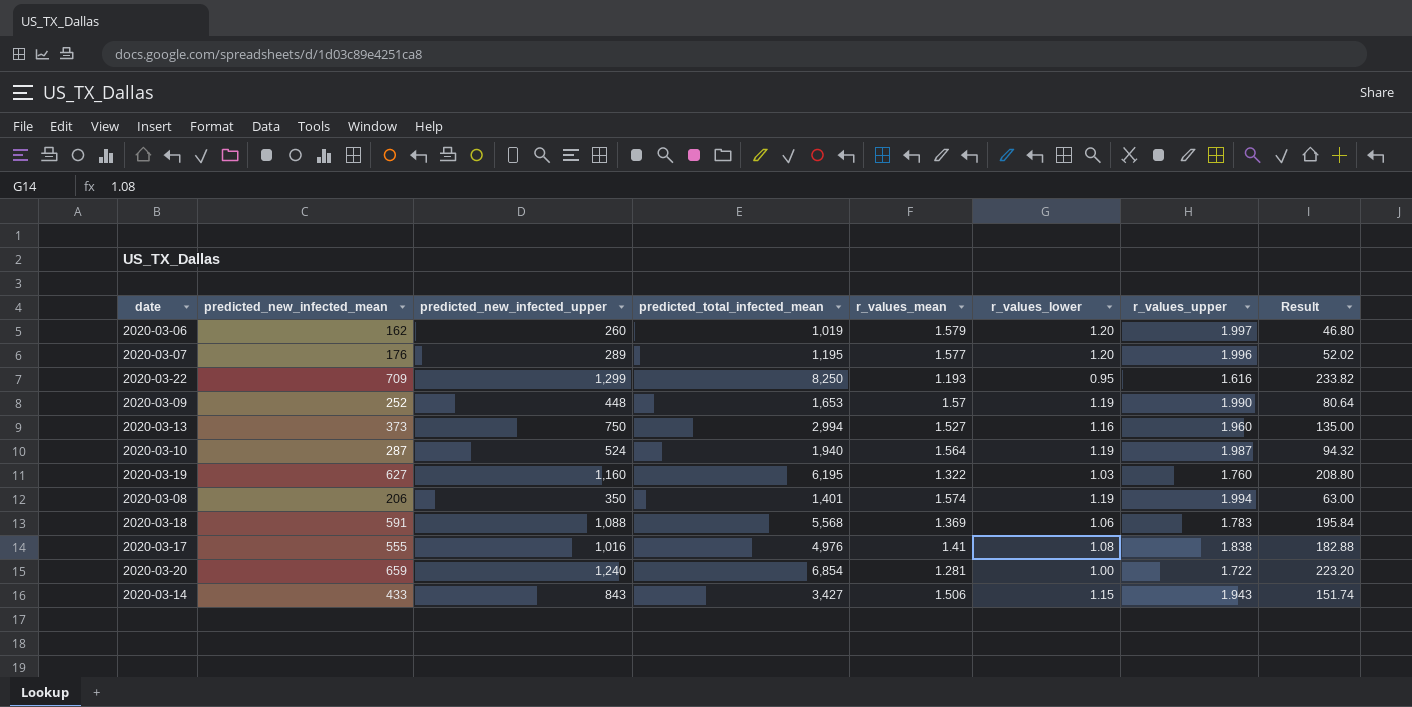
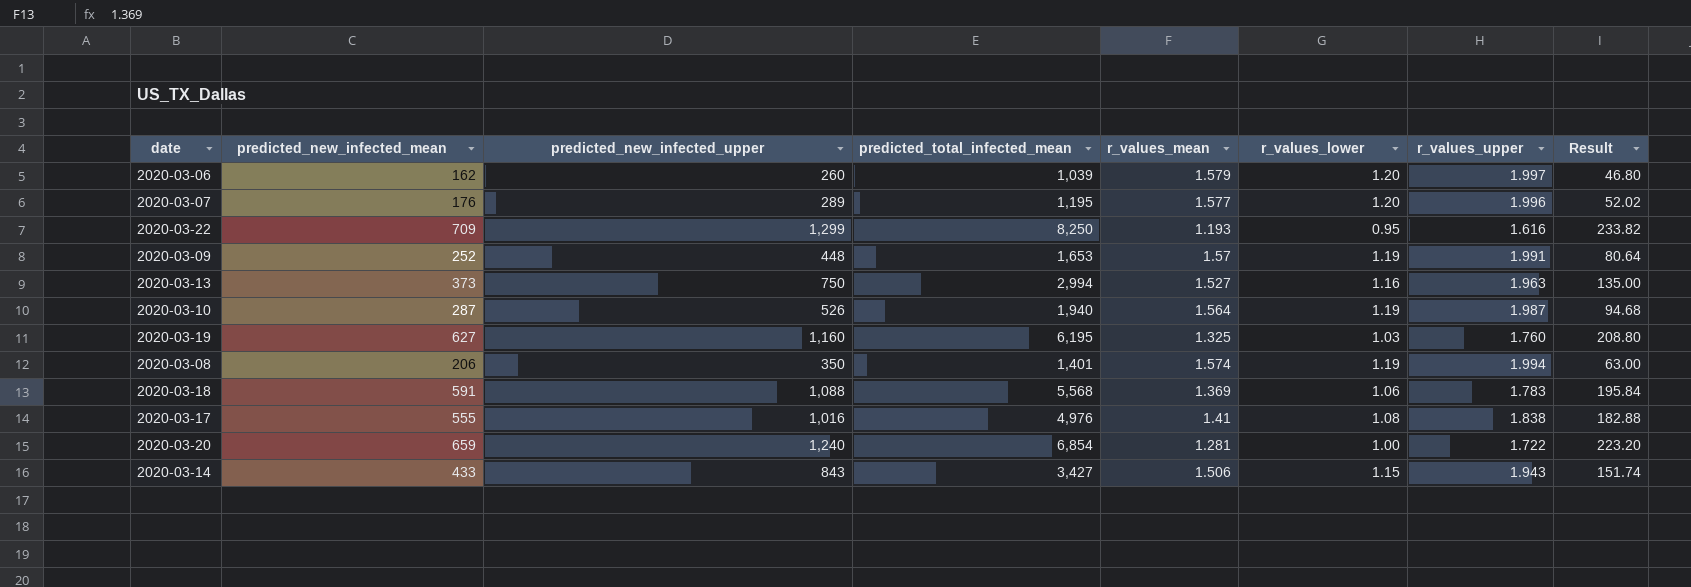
2020-03-06 | predicted_total_infected_mean: 1,019 -> 1,039
2020-03-09 | r_values_upper: 1.990 -> 1.991
2020-03-13 | r_values_upper: 1.960 -> 1.963
2020-03-10 | predicted_new_infected_upper: 524 -> 526
2020-03-10 | Result: 94.32 -> 94.68
2020-03-19 | r_values_mean: 1.322 -> 1.325

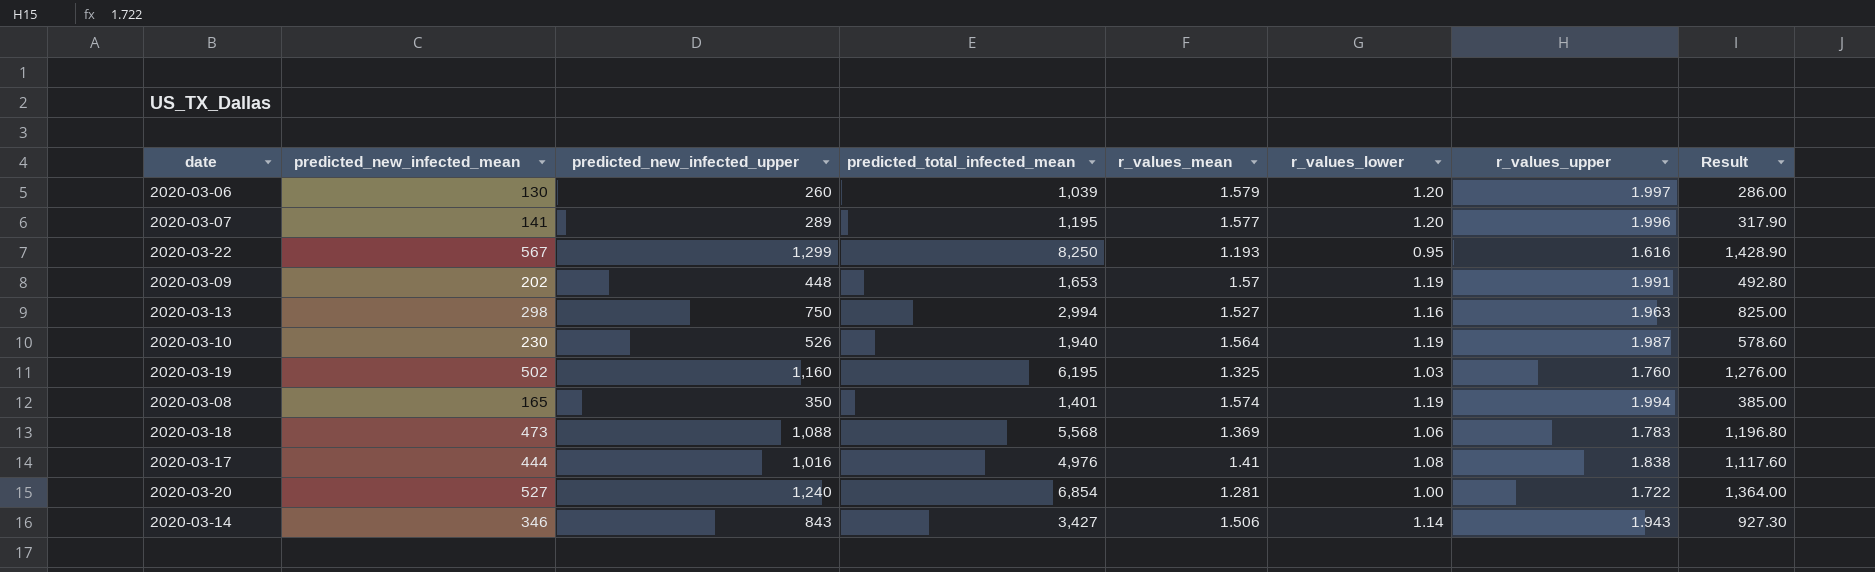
column Result | formula: [predicted_new_infected_upper] * 0.18 -> [predicted_new_infected_upper] * 1.1
2020-03-06 | predicted_new_infected_mean: 162 -> 130
2020-03-07 | predicted_new_infected_mean: 176 -> 141
2020-03-22 | predicted_new_infected_mean: 709 -> 567
2020-03-09 | predicted_new_infected_mean: 252 -> 202
2020-03-13 | predicted_new_infected_mean: 373 -> 298
2020-03-10 | predicted_new_infected_mean: 287 -> 230
2020-03-19 | predicted_new_infected_mean: 627 -> 502
2020-03-08 | predicted_new_infected_mean: 206 -> 165
2020-03-18 | predicted_new_infected_mean: 591 -> 473
2020-03-17 | predicted_new_infected_mean: 555 -> 444
2020-03-20 | predicted_new_infected_mean: 659 -> 527
2020-03-14 | predicted_new_infected_mean: 433 -> 346
2020-03-14 | r_values_lower: 1.15 -> 1.14

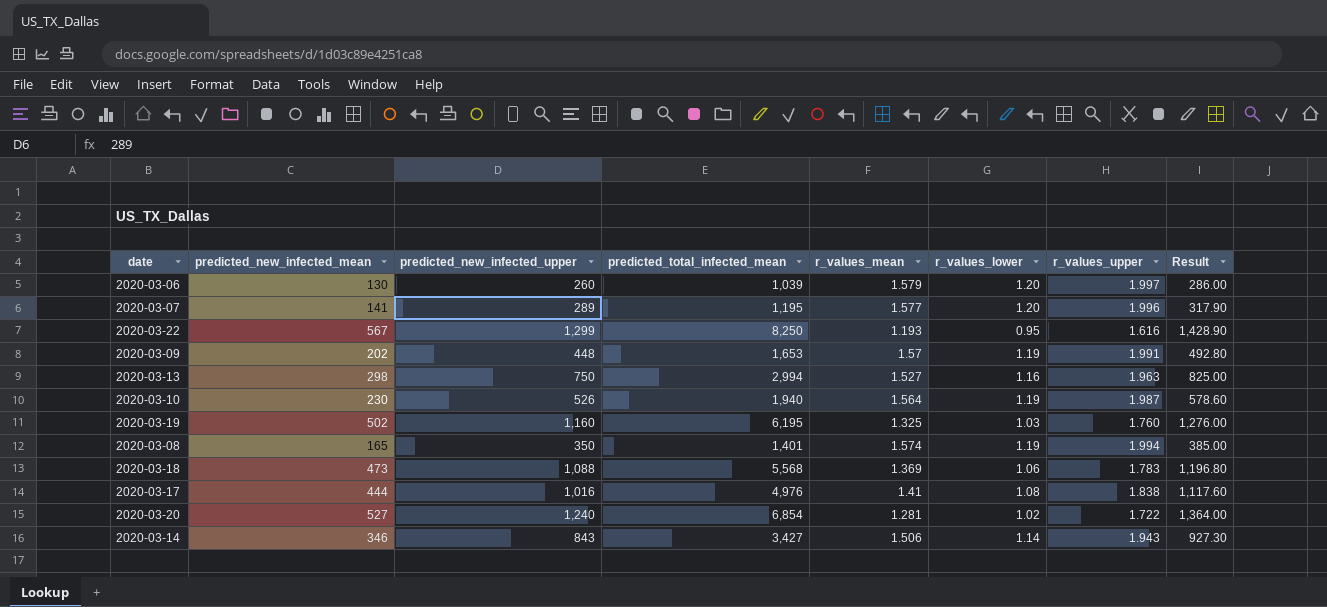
2020-03-20 | r_values_lower: 1.00 -> 1.02

